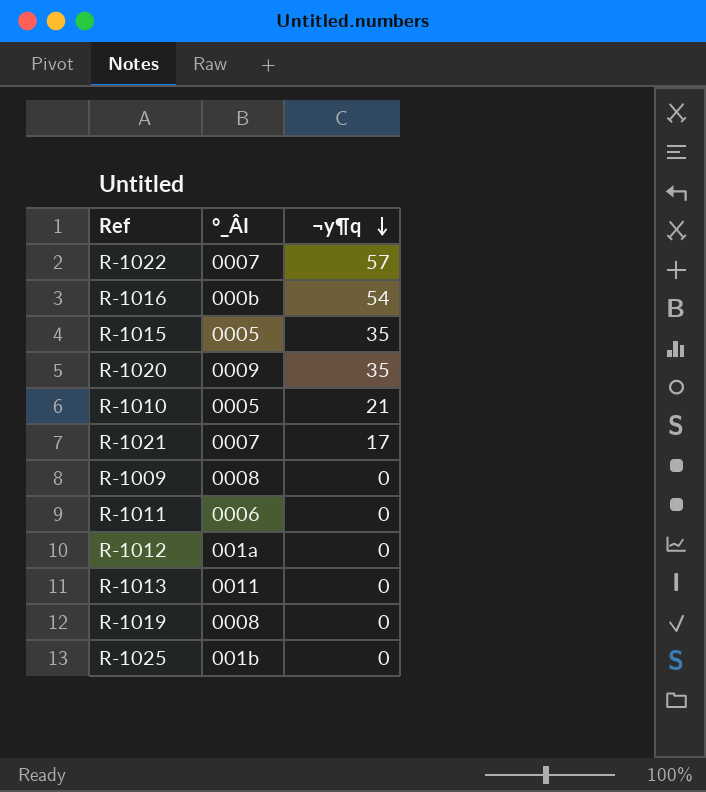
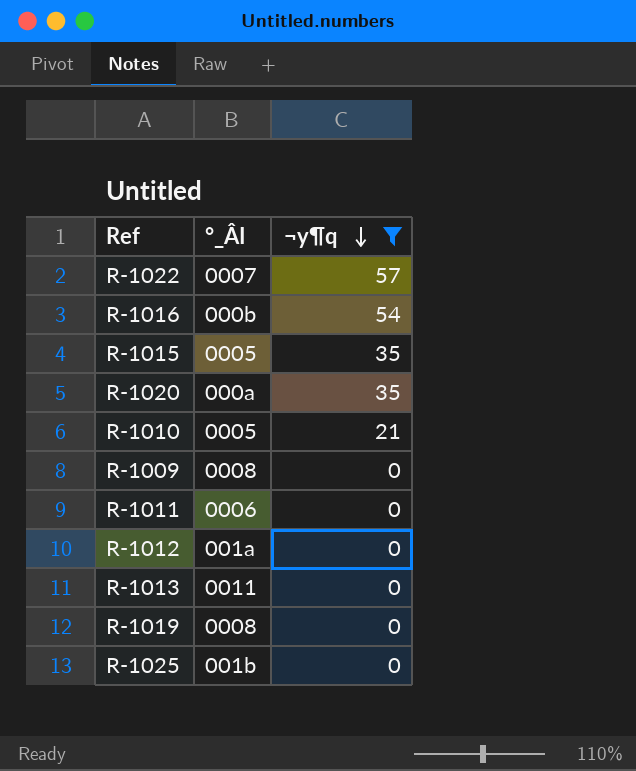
filter: none -> ¬y¶q != 17
R-1020 | °_ÂI: 0009 -> 000a

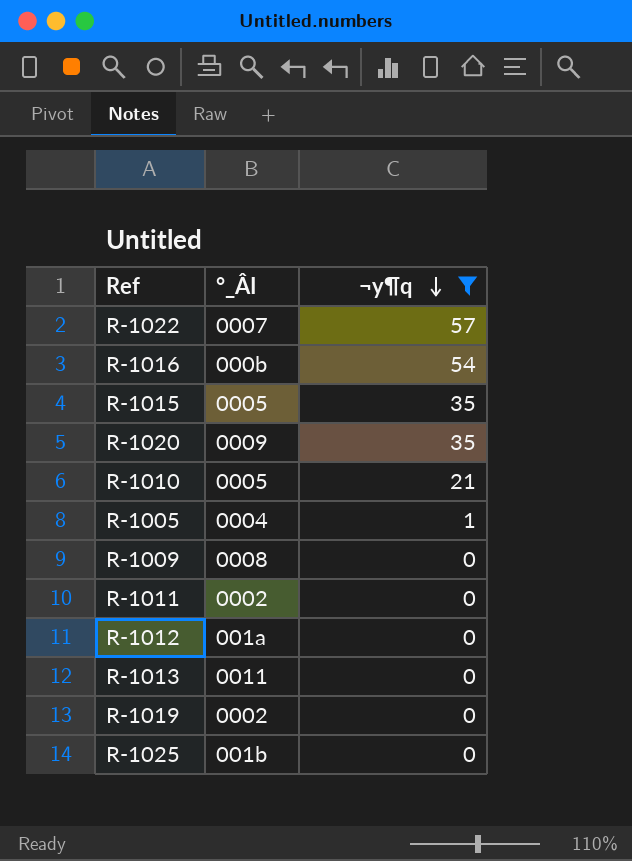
R-1020 | °_ÂI: 000a -> 0009
row R-1005: none -> 0004 | 1
R-1011 | °_ÂI: 0006 -> 0002
R-1019 | °_ÂI: 0008 -> 0002

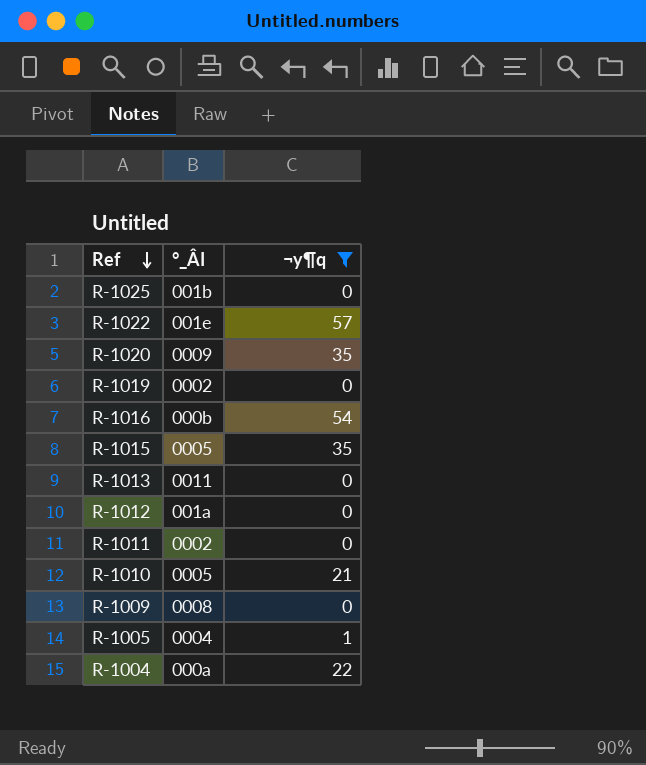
row order: ¬y¶q descending -> Ref descending
R-1022 | °_ÂI: 0007 -> 001e
row R-1004: none -> 000a | 22

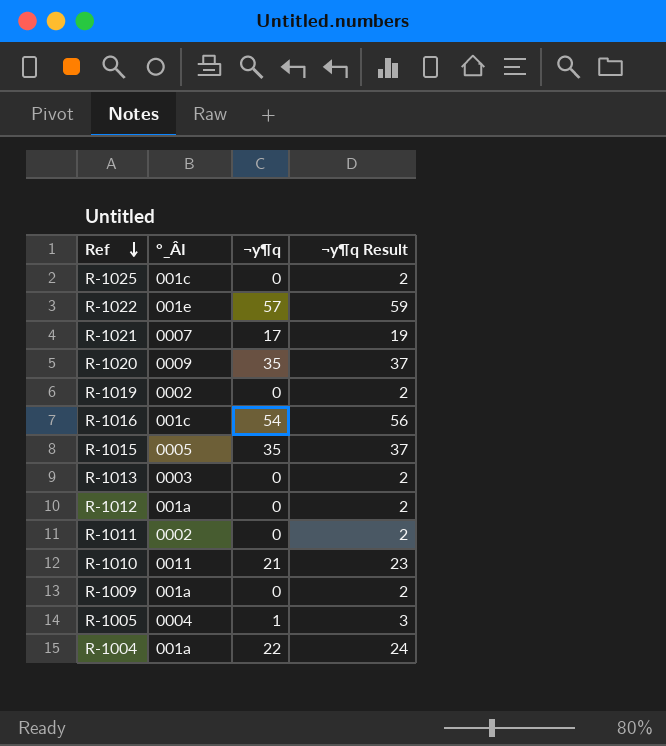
filter: ¬y¶q != 17 -> none
column ¬y¶q Result | formula: none -> [¬y¶q] + 2
R-1025 | °_ÂI: 001b -> 001c
R-1016 | °_ÂI: 000b -> 001c
R-1013 | °_ÂI: 0011 -> 0003
R-1010 | °_ÂI: 0005 -> 0011
R-1009 | °_ÂI: 0008 -> 001a
R-1004 | °_ÂI: 000a -> 001a

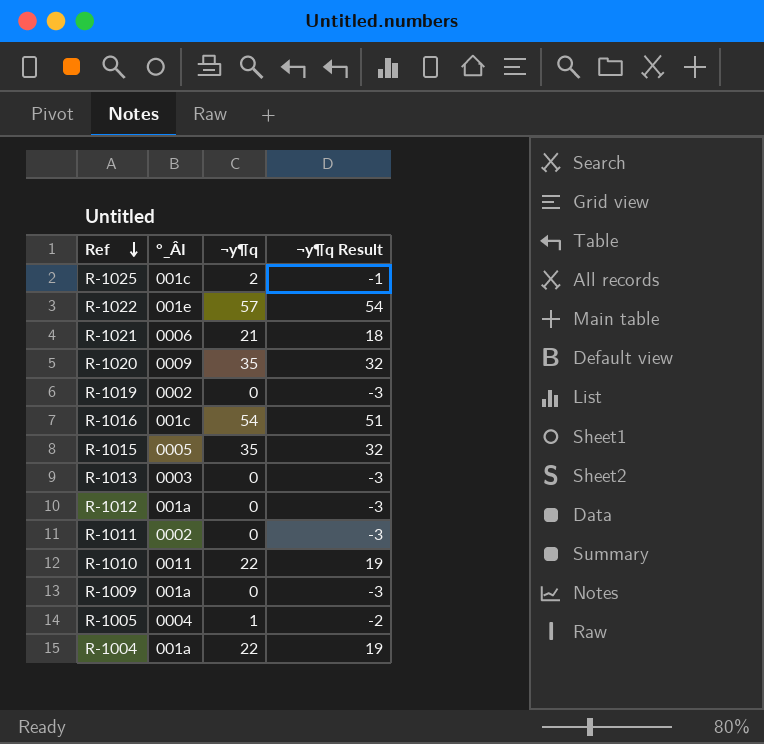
column ¬y¶q Result | formula: [¬y¶q] + 2 -> [¬y¶q] - 3
R-1025 | ¬y¶q: 0 -> 2
R-1021 | °_ÂI: 0007 -> 0006
R-1021 | ¬y¶q: 17 -> 21
R-1010 | ¬y¶q: 21 -> 22

